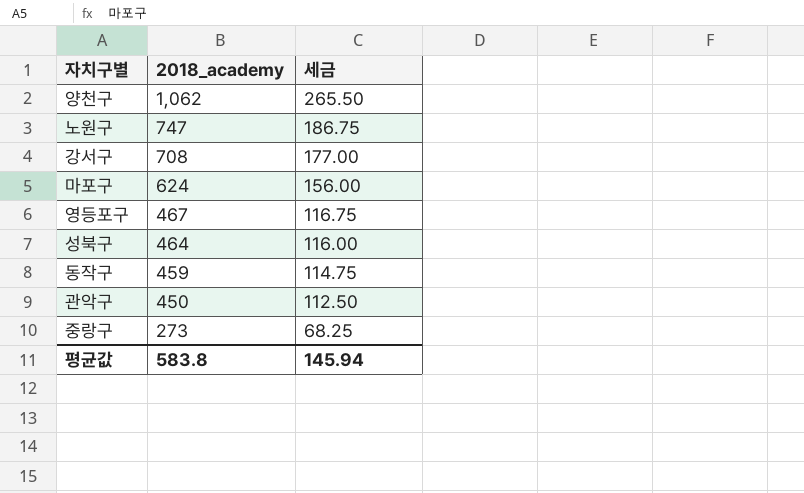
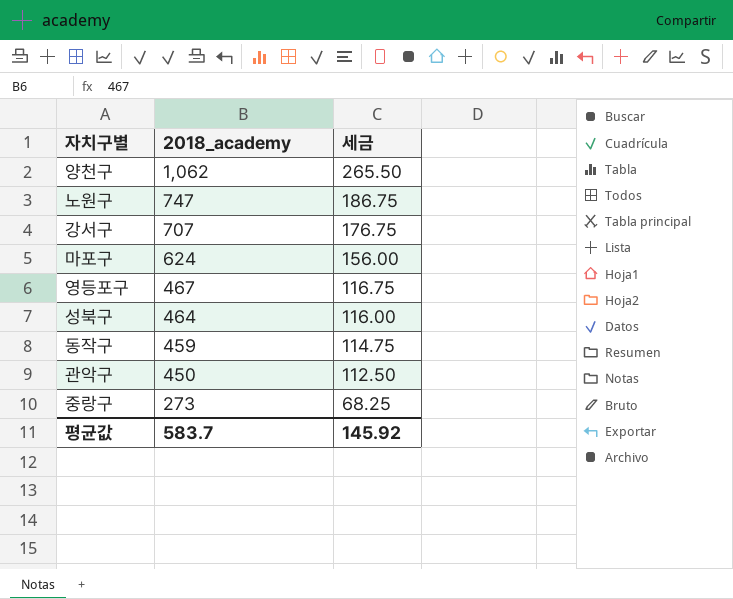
강서구 | 2018_academy: 708 -> 707
강서구 | 세금: 177.00 -> 176.75
평균값 | 2018_academy: 583.8 -> 583.7
평균값 | 세금: 145.94 -> 145.92

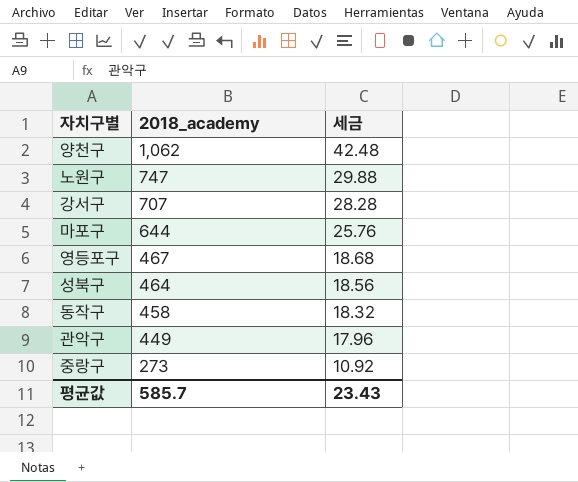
column 세금 | formula: [2018_academy] * 0.25 -> [2018_academy] * 0.04
마포구 | 2018_academy: 624 -> 644
동작구 | 2018_academy: 459 -> 458
관악구 | 2018_academy: 450 -> 449
평균값 | 2018_academy: 583.7 -> 585.7
평균값 | 세금: 145.92 -> 23.43

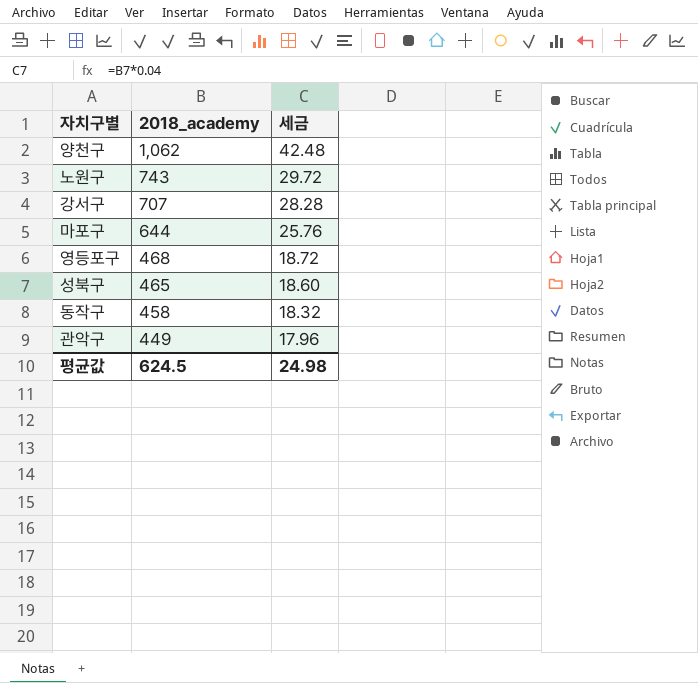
row 중랑구: 273 | 10.92 -> none
노원구 | 2018_academy: 747 -> 743
노원구 | 세금: 29.88 -> 29.72
영등포구 | 2018_academy: 467 -> 468
영등포구 | 세금: 18.68 -> 18.72
성북구 | 2018_academy: 464 -> 465
성북구 | 세금: 18.56 -> 18.60
평균값 | 2018_academy: 585.7 -> 624.5
평균값 | 세금: 23.43 -> 24.98

